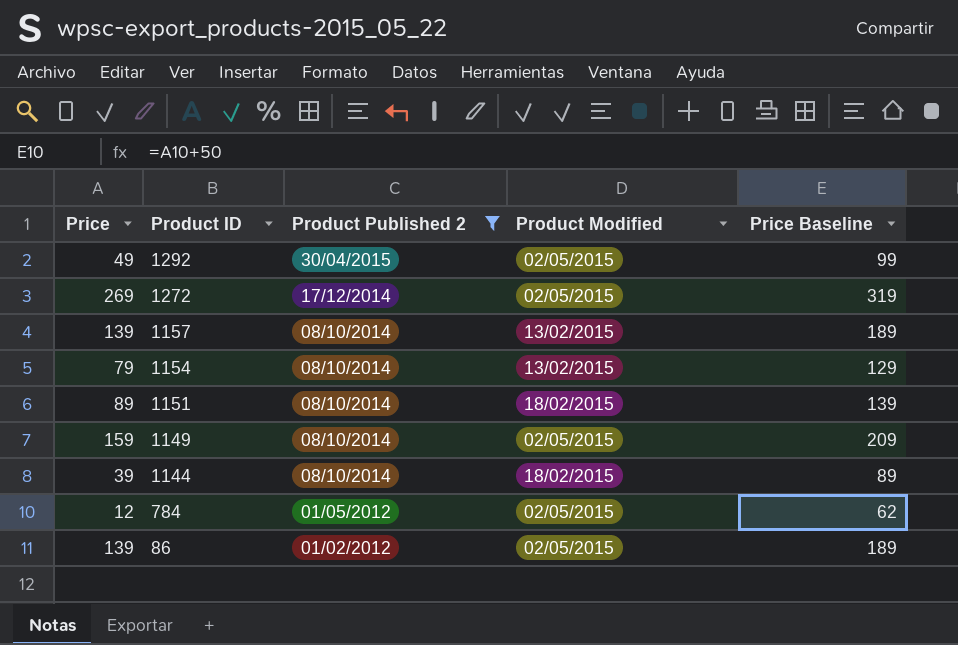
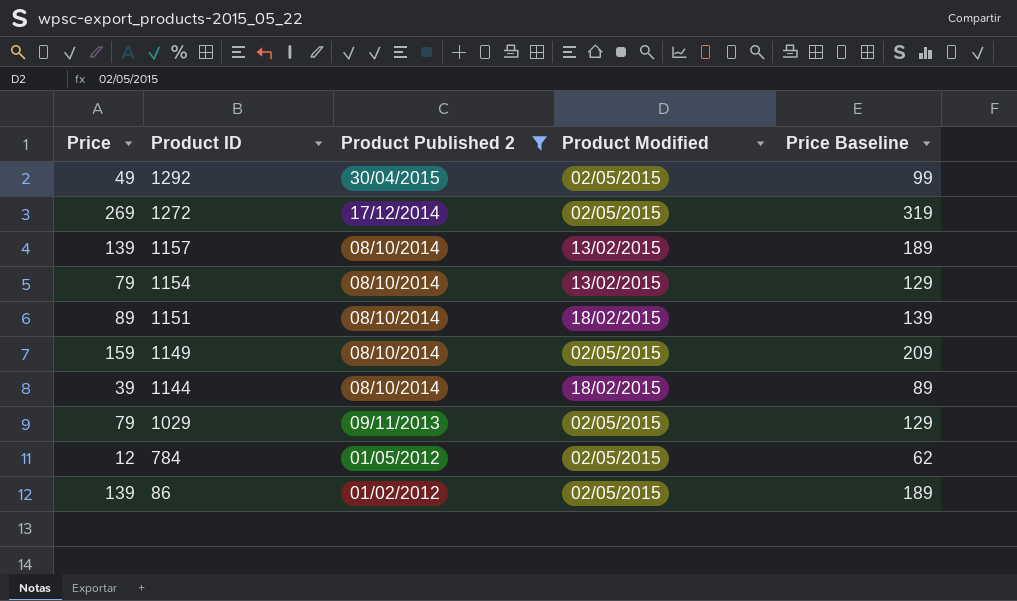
row 1029: none -> 79 | 09/11/2013 | 02/05/2015 | 129

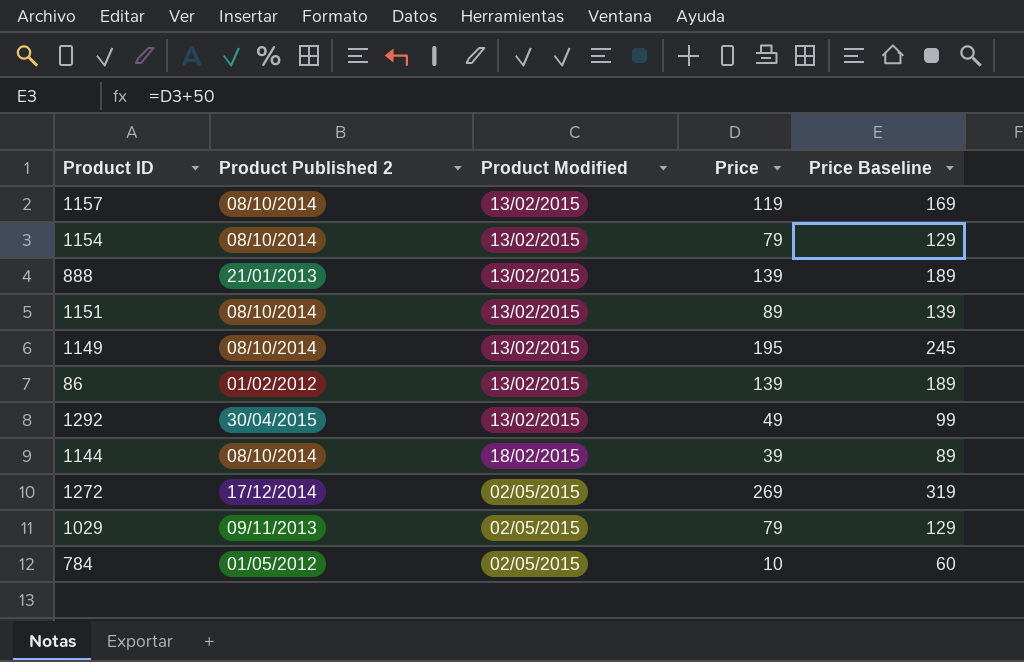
filter: Product Published 2 != 21/01/2013 -> none
row order: Product ID descending -> Product Modified ascending
column Price | position: 1 -> 4
1157 | Price: 139 -> 119
1157 | Price Baseline: 189 -> 169
1151 | Product Modified: 18/02/2015 -> 13/02/2015
1149 | Product Modified: 02/05/2015 -> 13/02/2015
1149 | Price: 159 -> 195
1149 | Price Baseline: 209 -> 245
86 | Product Modified: 02/05/2015 -> 13/02/2015
1292 | Product Modified: 02/05/2015 -> 13/02/2015
784 | Price: 12 -> 10
784 | Price Baseline: 62 -> 60

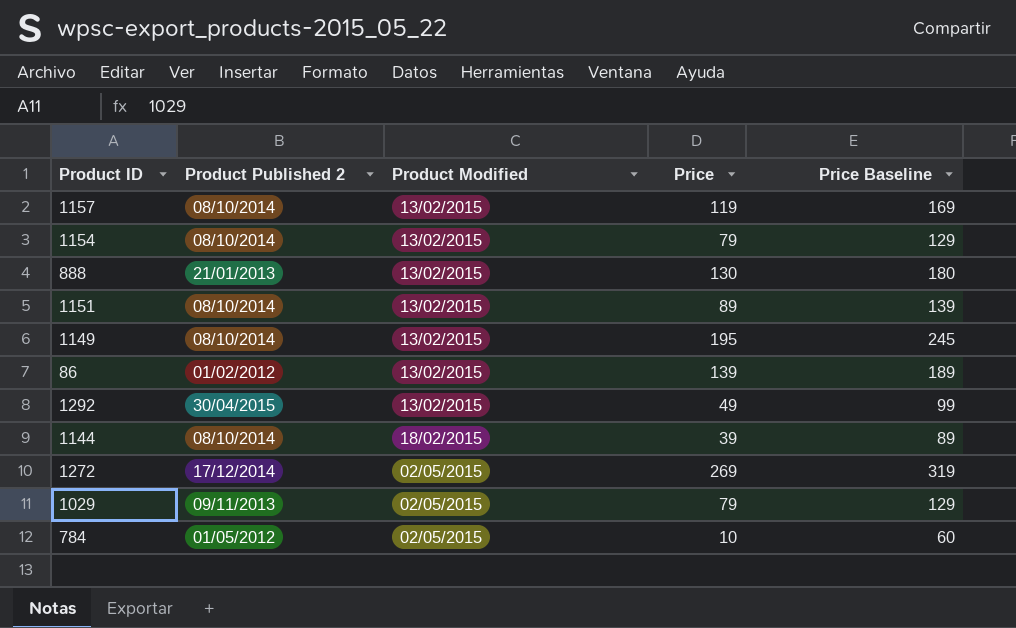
888 | Price: 139 -> 130
888 | Price Baseline: 189 -> 180

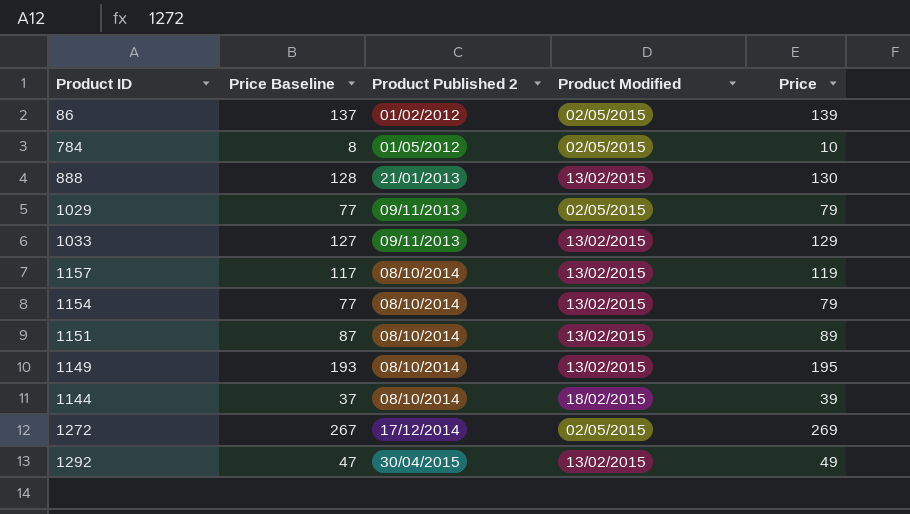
row order: Product Modified ascending -> Product Published 2 ascending
column Price Baseline | formula: [Price] + 50 -> [Price] - 2
column Price Baseline | position: 5 -> 2
86 | Product Modified: 13/02/2015 -> 02/05/2015
row 1033: none -> 127 | 09/11/2013 | 13/02/2015 | 129

